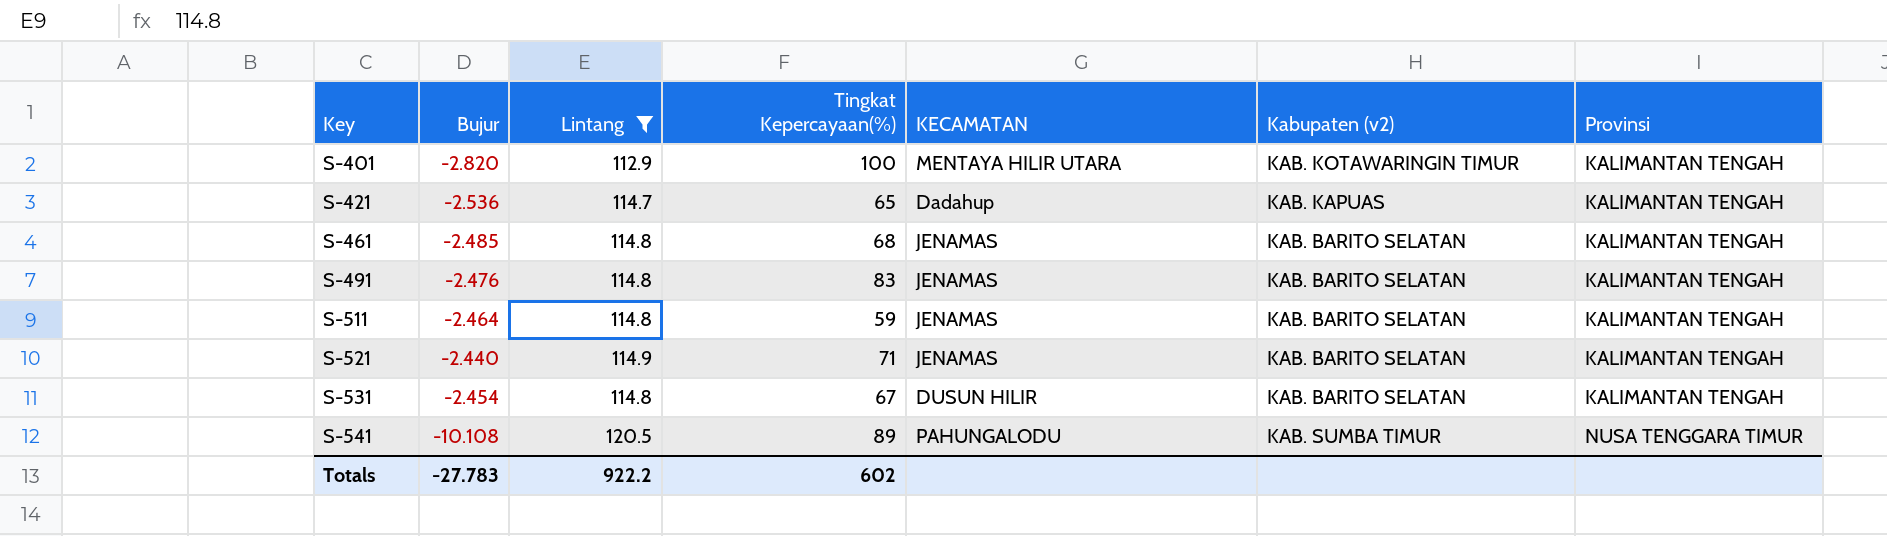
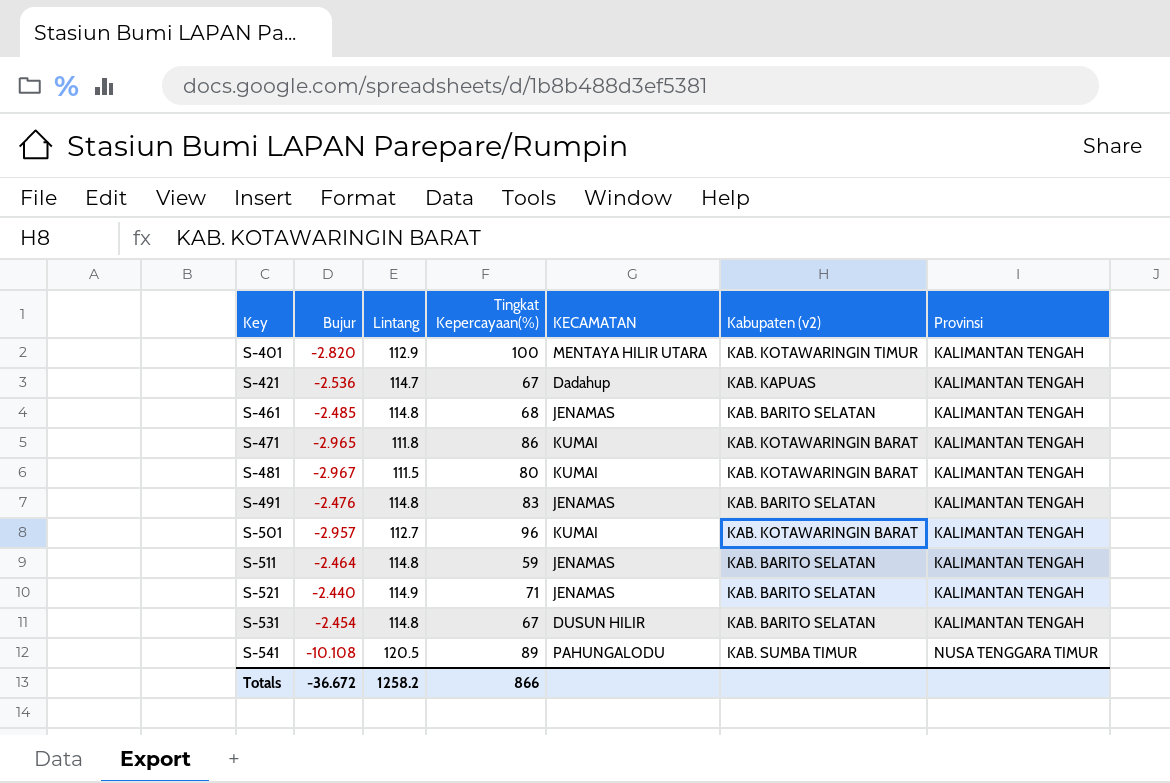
filter: Lintang >= 112.9 -> none
S-421 | Tingkat Kepercayaan(%): 65 -> 67
Totals | Bujur: -27.783 -> -36.672
Totals | Lintang: 922.2 -> 1258.2
Totals | Tingkat Kepercayaan(%): 602 -> 866

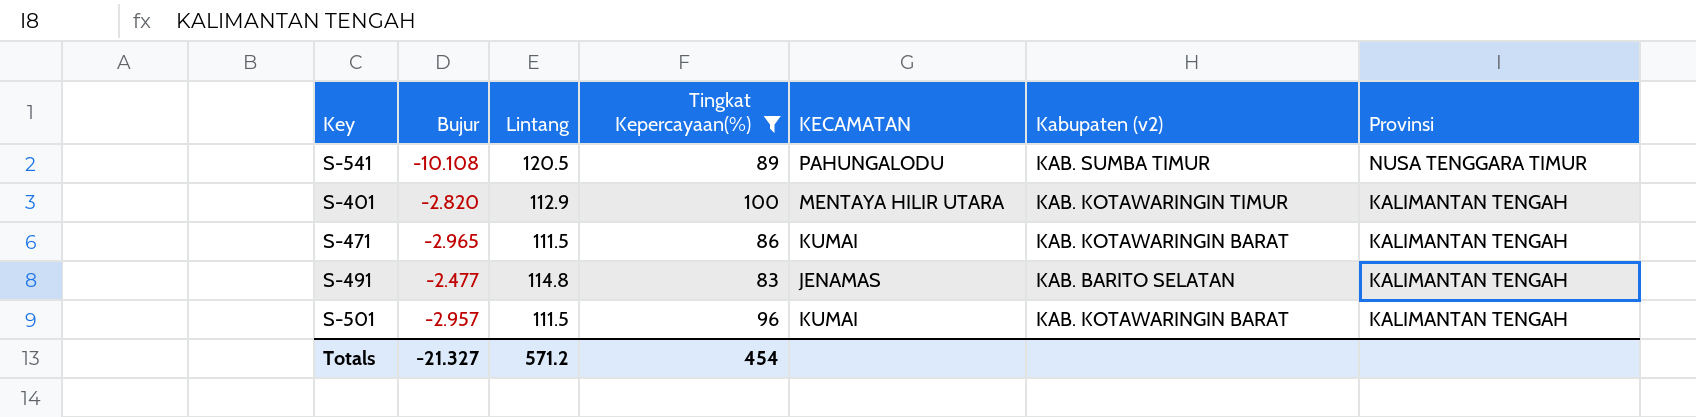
filter: none -> Tingkat Kepercayaan(%) >= 83
row order: Key ascending -> Provinsi descending
S-471 | Lintang: 111.8 -> 111.5
S-491 | Bujur: -2.476 -> -2.477
S-501 | Lintang: 112.7 -> 111.5
Totals | Bujur: -36.672 -> -21.327
Totals | Lintang: 1258.2 -> 571.2
Totals | Tingkat Kepercayaan(%): 866 -> 454

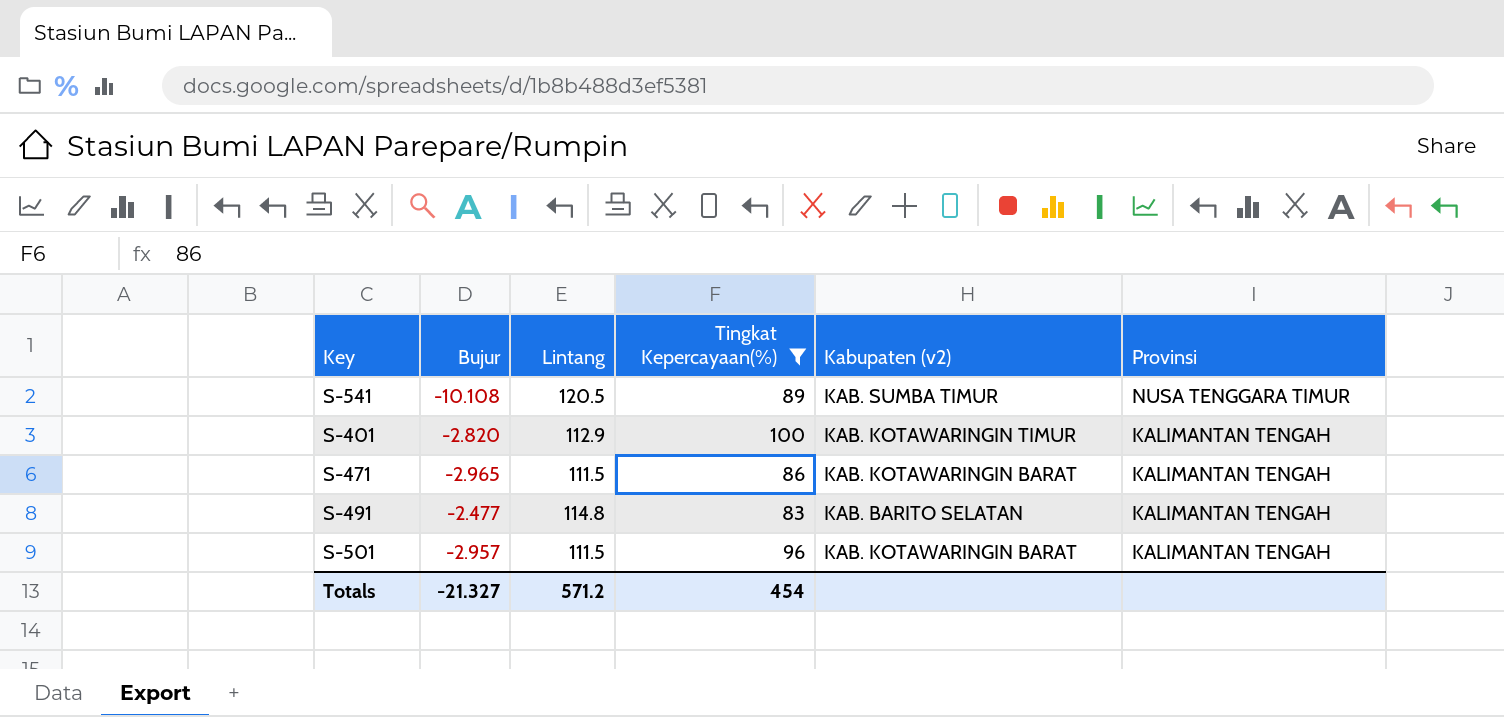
column KECAMATAN | position: 5 -> none

